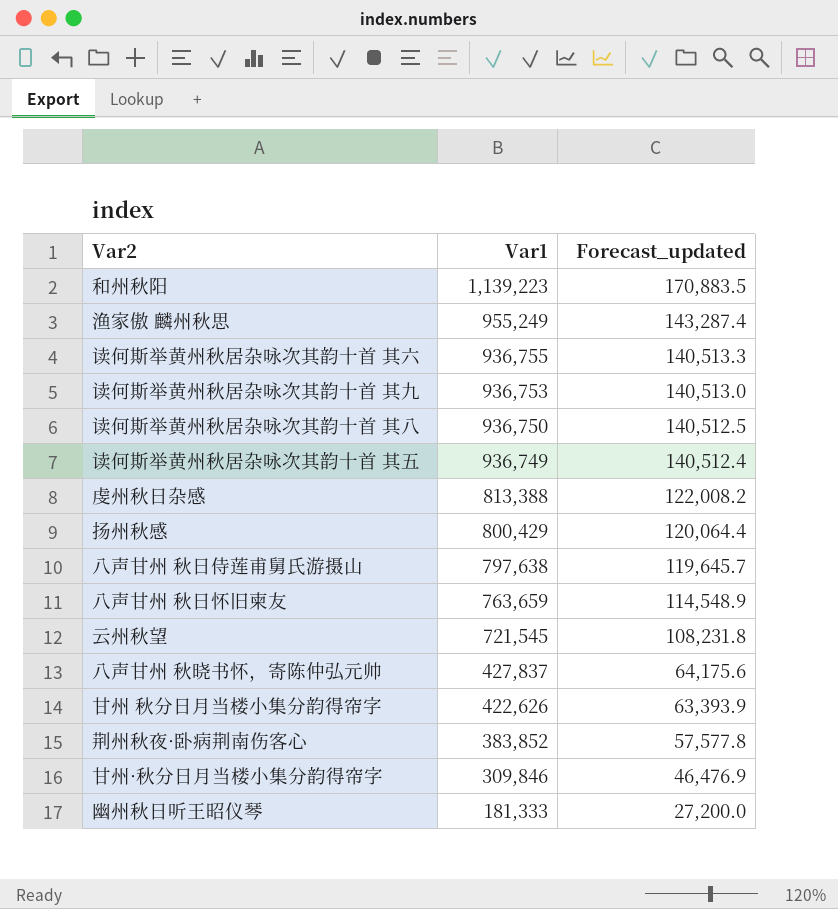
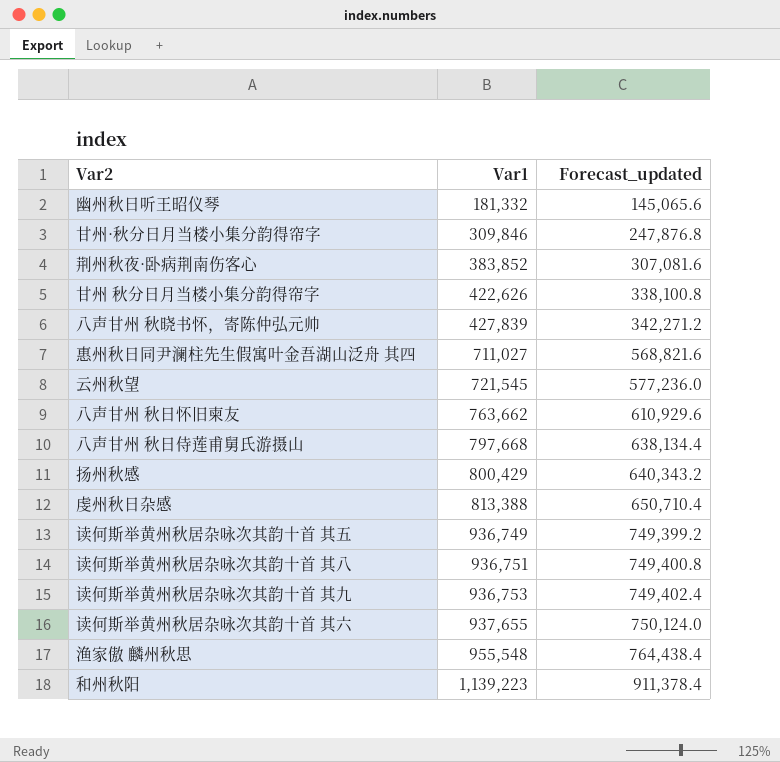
row order: Var1 descending -> Var1 ascending
column Forecast_updated | formula: [Var1] * 0.15 -> [Var1] * 0.8
幽州秋日听王昭仪琴 | Var1: 181,333 -> 181,332
八声甘州 秋晓书怀，寄陈仲弘元帅 | Var1: 427,837 -> 427,839
row 惠州秋日同尹澜柱先生假寓叶金吾湖山泛舟 其四: none -> 711,027 | 568,821.6
八声甘州 秋日怀旧柬友 | Var1: 763,659 -> 763,662
八声甘州 秋日侍莲甫舅氏游摄山 | Var1: 797,638 -> 797,668
读何斯举黄州秋居杂咏次其韵十首 其八 | Var1: 936,750 -> 936,751
读何斯举黄州秋居杂咏次其韵十首 其六 | Var1: 936,755 -> 937,655
渔家傲 麟州秋思 | Var1: 955,249 -> 955,548

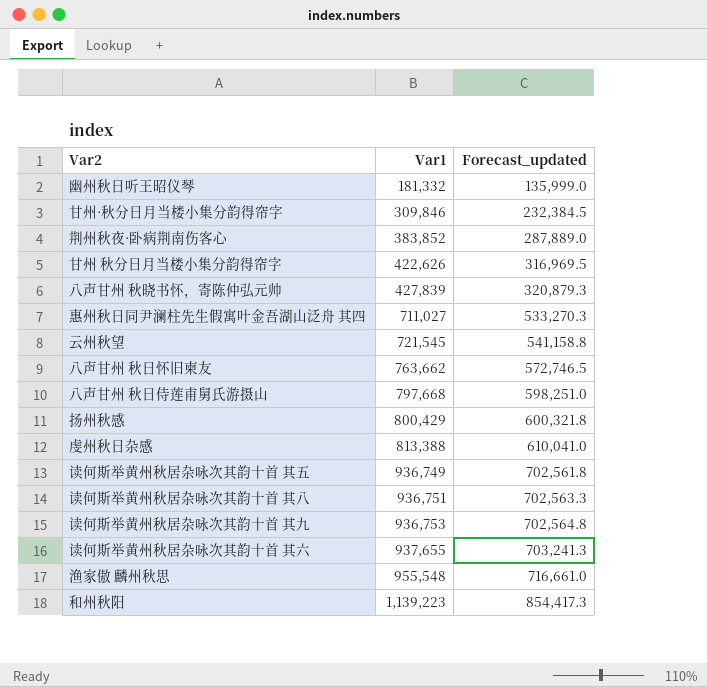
column Forecast_updated | formula: [Var1] * 0.8 -> [Var1] * 0.75

